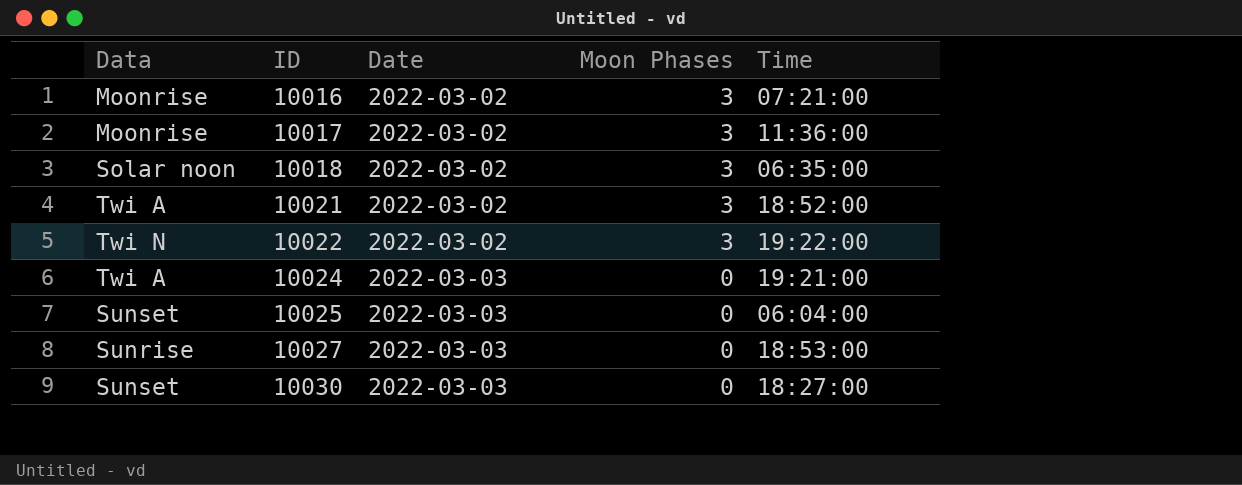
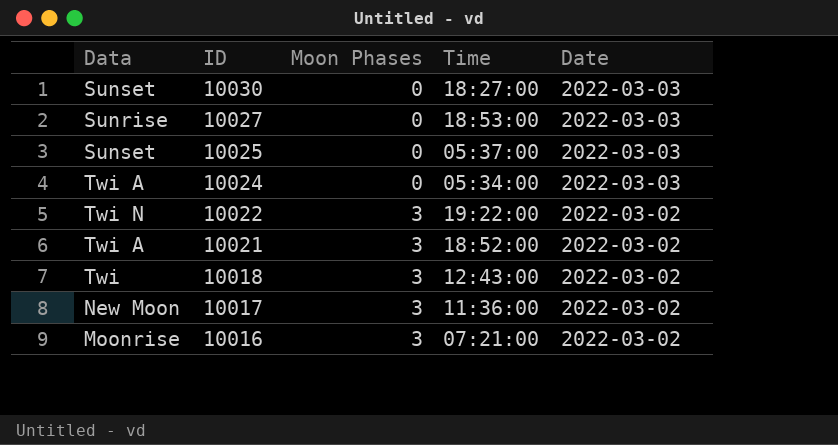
row order: ID ascending -> ID descending
column Date | position: 3 -> 5
10025 | Time: 06:04:00 -> 05:37:00
10024 | Time: 19:21:00 -> 05:34:00
10018 | Data: Solar noon -> Twi
10018 | Time: 06:35:00 -> 12:43:00
10017 | Data: Moonrise -> New Moon

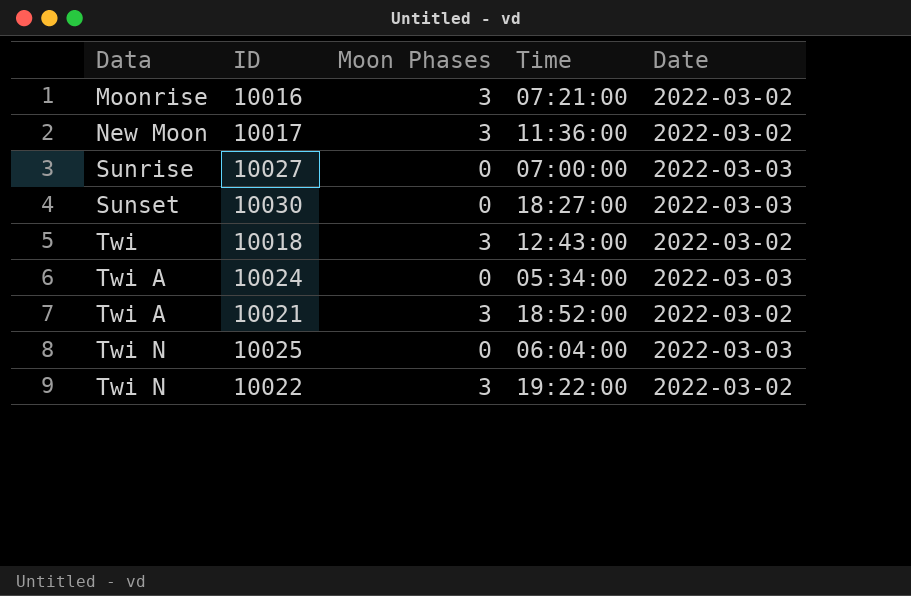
row order: ID descending -> Data ascending
10027 | Time: 18:53:00 -> 07:00:00
10025 | Data: Sunset -> Twi N
10025 | Time: 05:37:00 -> 06:04:00

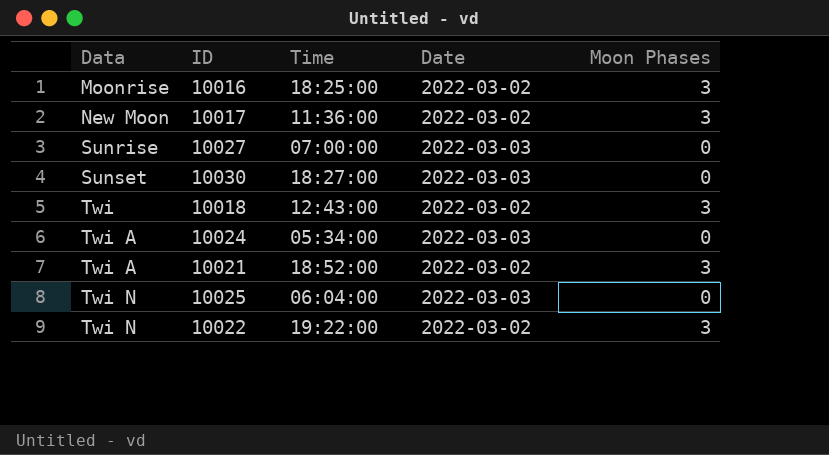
column Moon Phases | position: 3 -> 5
10016 | Time: 07:21:00 -> 18:25:00

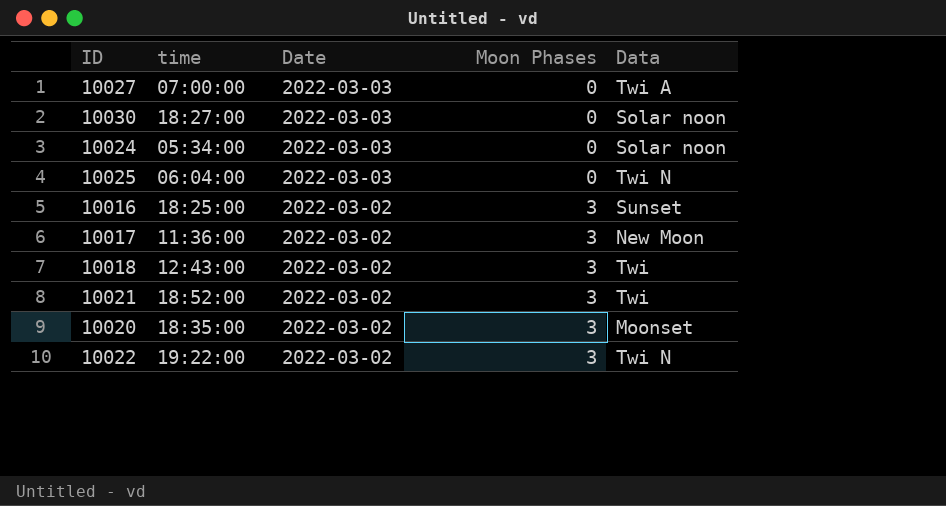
row order: Data ascending -> Date descending
column name: Time -> time
column Data | position: 1 -> 5
10027 | Data: Sunrise -> Twi A
10030 | Data: Sunset -> Solar noon
10024 | Data: Twi A -> Solar noon
10016 | Data: Moonrise -> Sunset
10021 | Data: Twi A -> Twi
row 10020: none -> 18:35:00 | 2022-03-02 | 3 | Moonset

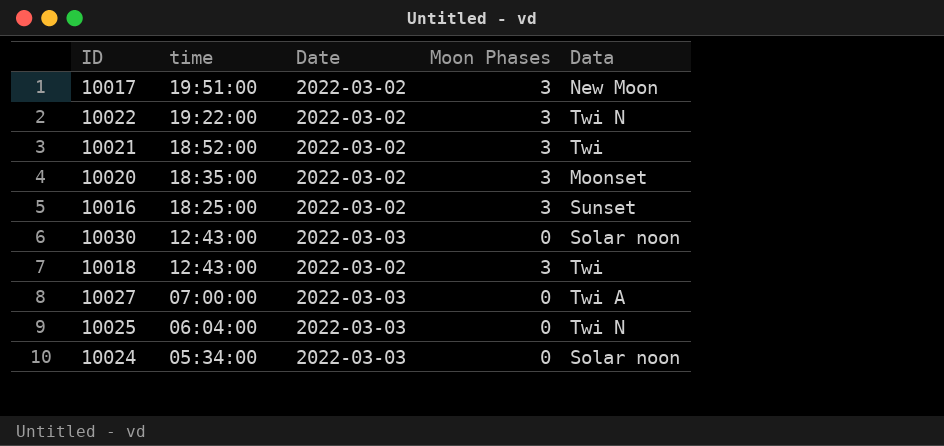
row order: Date descending -> time descending
10017 | time: 11:36:00 -> 19:51:00
10030 | time: 18:27:00 -> 12:43:00

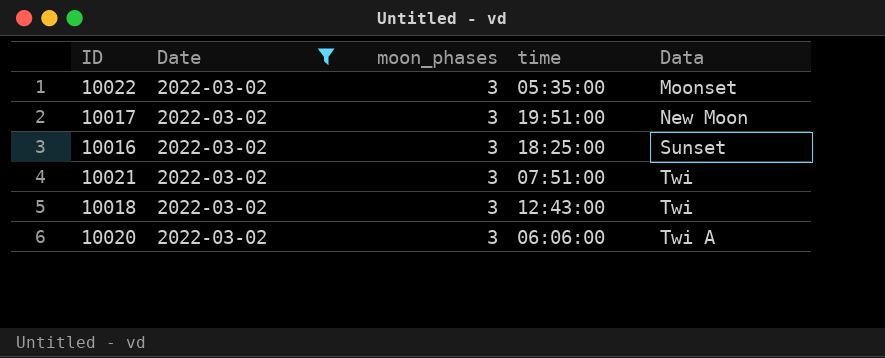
filter: none -> Date = 2022-03-02
row order: time descending -> Data ascending
column name: Moon Phases -> moon_phases
column time | position: 2 -> 4
10022 | time: 19:22:00 -> 05:35:00
10022 | Data: Twi N -> Moonset
10021 | time: 18:52:00 -> 07:51:00
10020 | time: 18:35:00 -> 06:06:00
10020 | Data: Moonset -> Twi A

